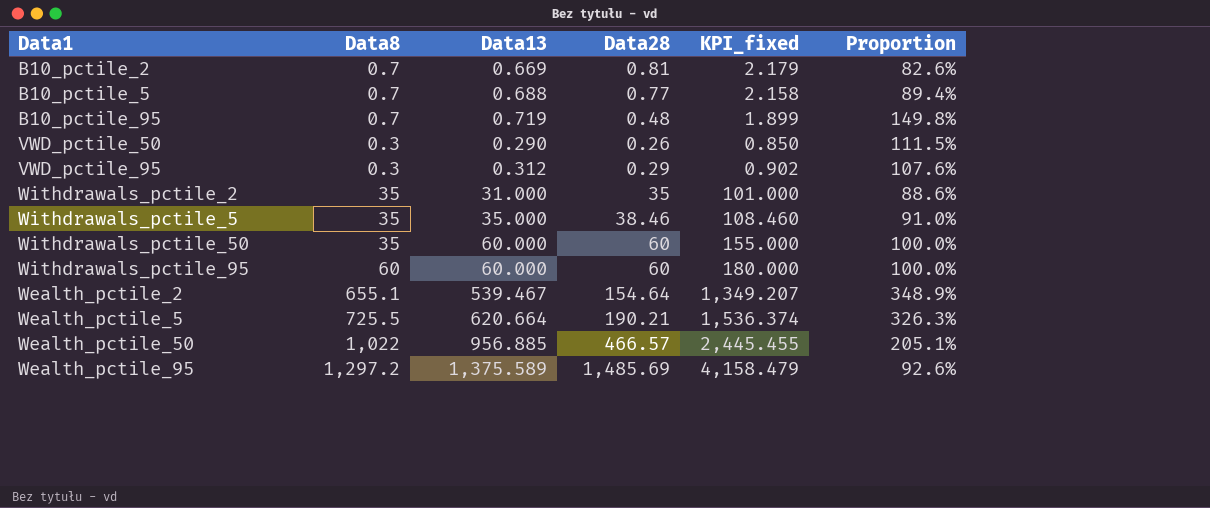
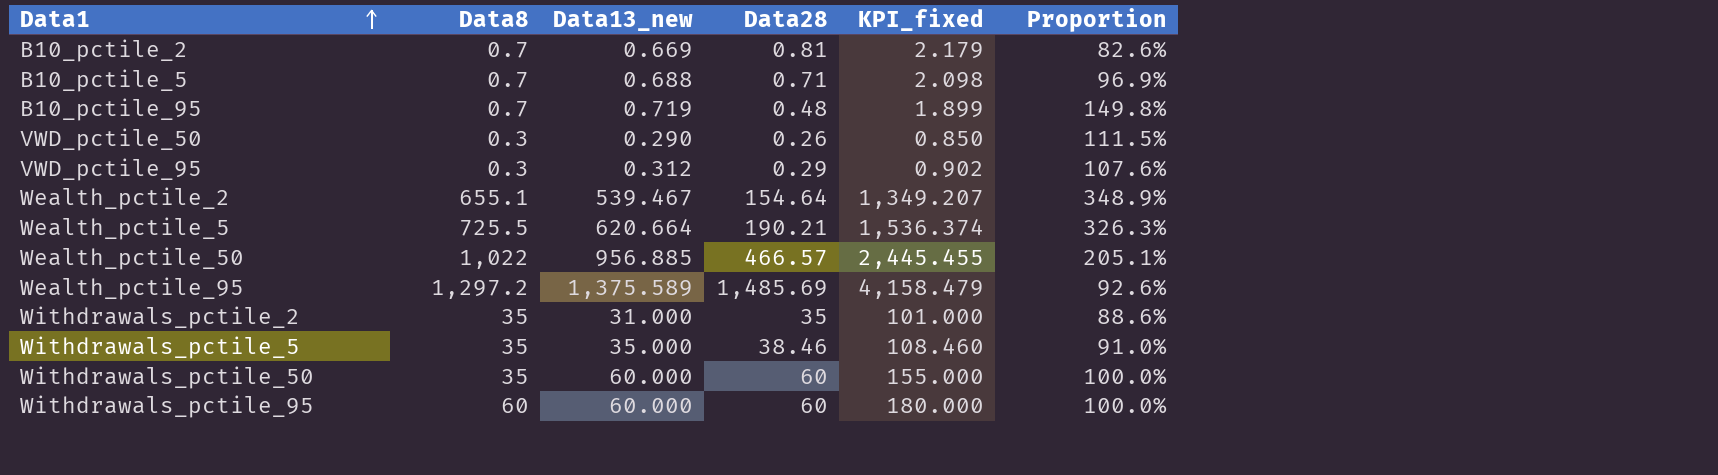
row order: none -> Data1 ascending
column name: Data13 -> Data13_new
B10_pctile_5 | Data28: 0.77 -> 0.71
B10_pctile_5 | KPI_fixed: 2.158 -> 2.098
B10_pctile_5 | Proportion: 89.4% -> 96.9%

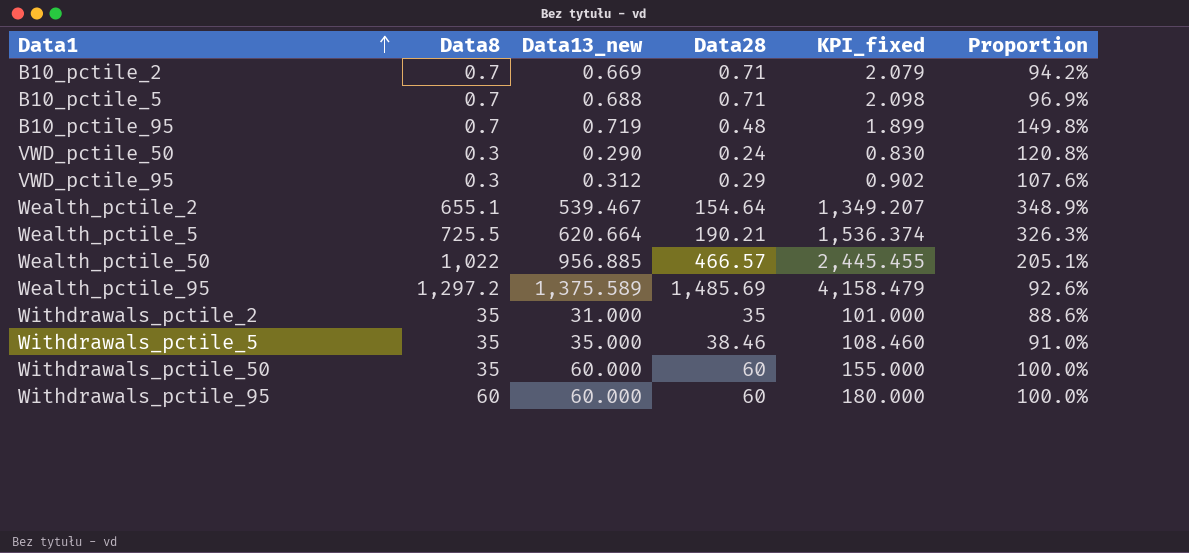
B10_pctile_2 | Data28: 0.81 -> 0.71
B10_pctile_2 | KPI_fixed: 2.179 -> 2.079
B10_pctile_2 | Proportion: 82.6% -> 94.2%
VWD_pctile_50 | Data28: 0.26 -> 0.24
VWD_pctile_50 | KPI_fixed: 0.850 -> 0.830
VWD_pctile_50 | Proportion: 111.5% -> 120.8%

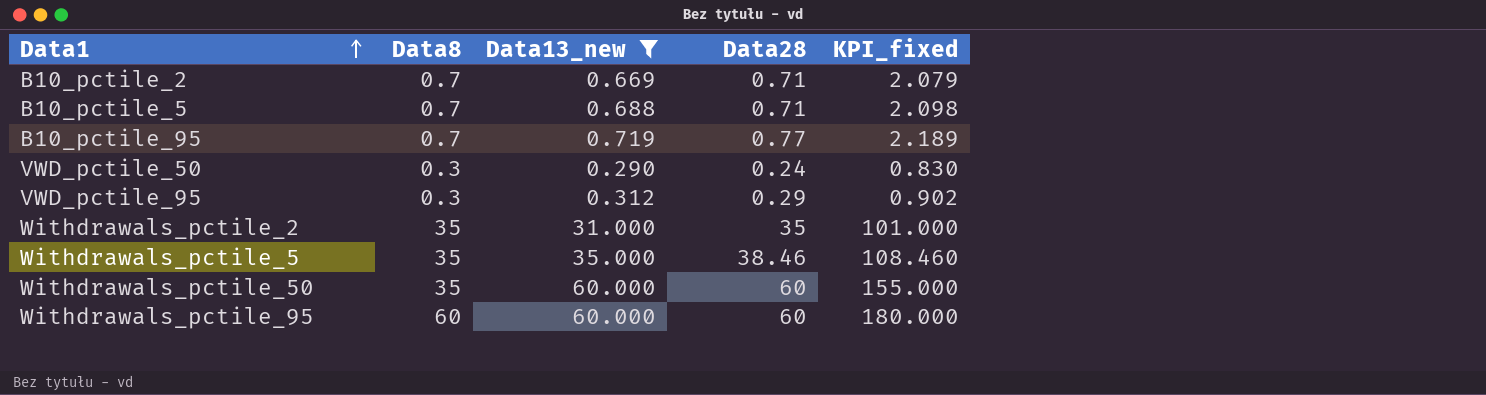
filter: none -> Data13_new <= 60.000
column Proportion | formula: [Data13_new] / [Data28] -> none
B10_pctile_95 | Data28: 0.48 -> 0.77
B10_pctile_95 | KPI_fixed: 1.899 -> 2.189

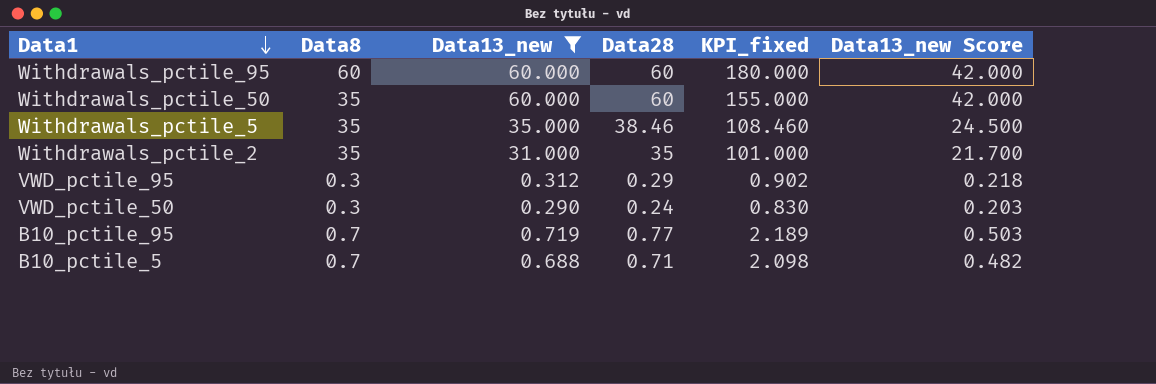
row order: Data1 ascending -> Data1 descending
column Data13_new Score | formula: none -> [Data13_new] * 0.7
row B10_pctile_2: 0.7 | 0.669 | 0.71 | 2.079 -> none

